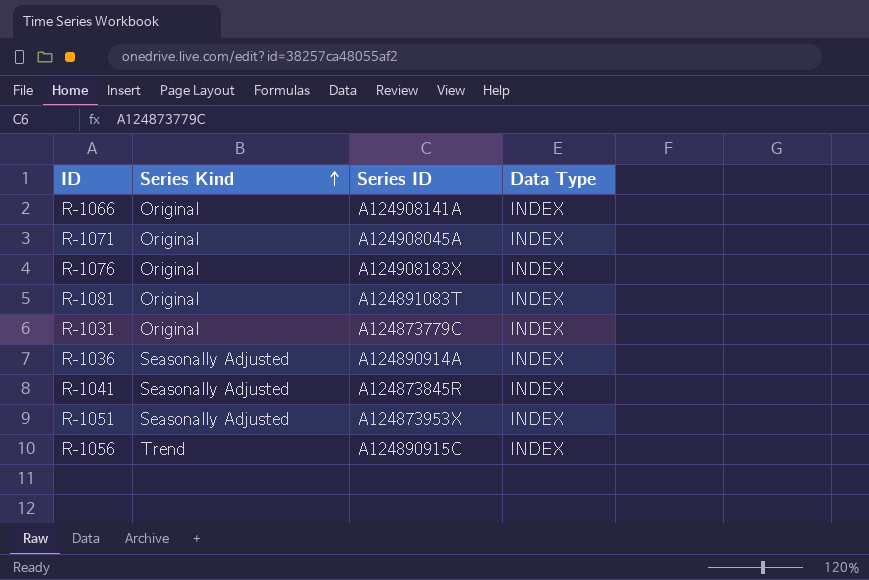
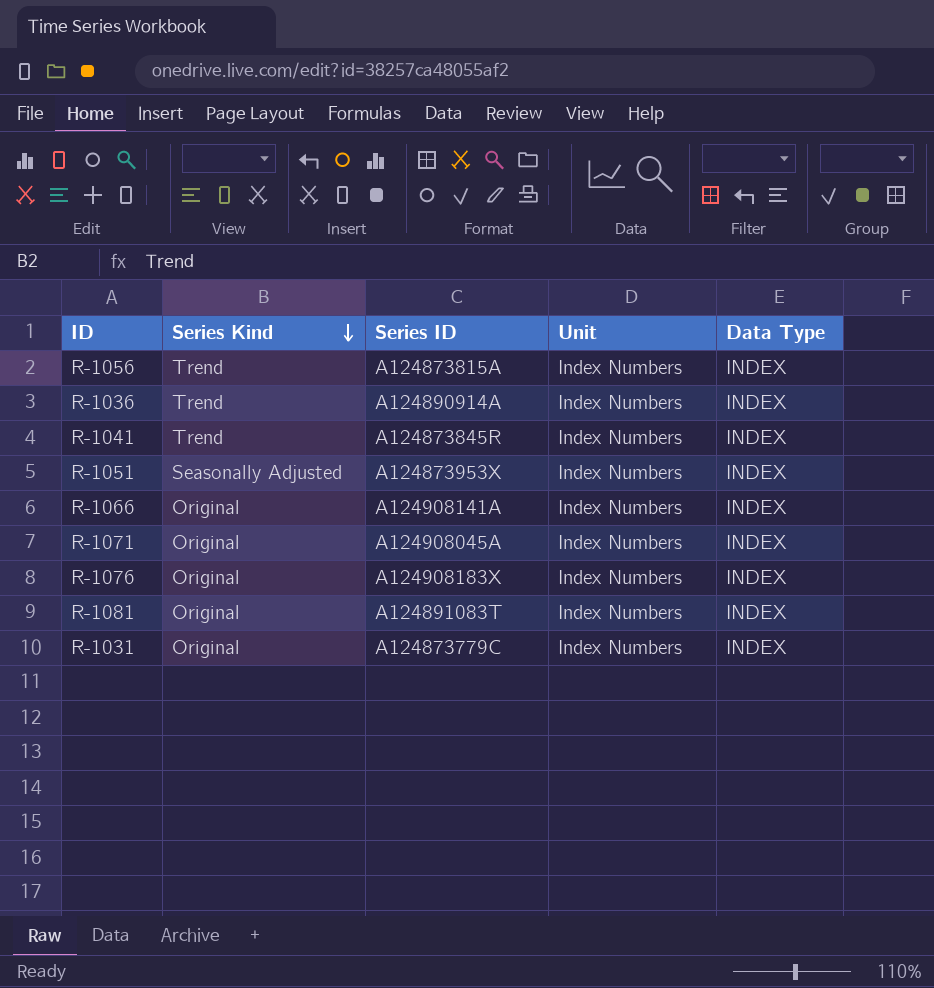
row order: Series Kind ascending -> Series Kind descending
column Unit | position: none -> 4
R-1056 | Series ID: A124890915C -> A124873815A
R-1036 | Series Kind: Seasonally Adjusted -> Trend
R-1041 | Series Kind: Seasonally Adjusted -> Trend

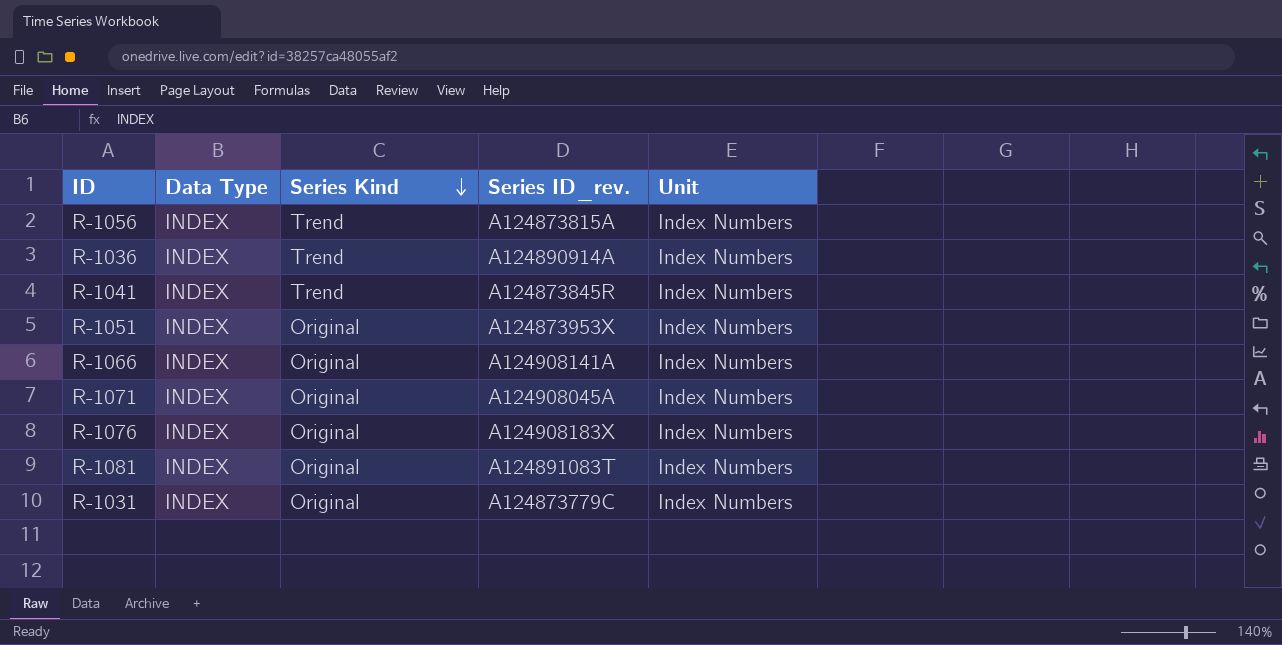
column Data Type | position: 5 -> 2
column name: Series ID -> Series ID_rev.
R-1051 | Series Kind: Seasonally Adjusted -> Original

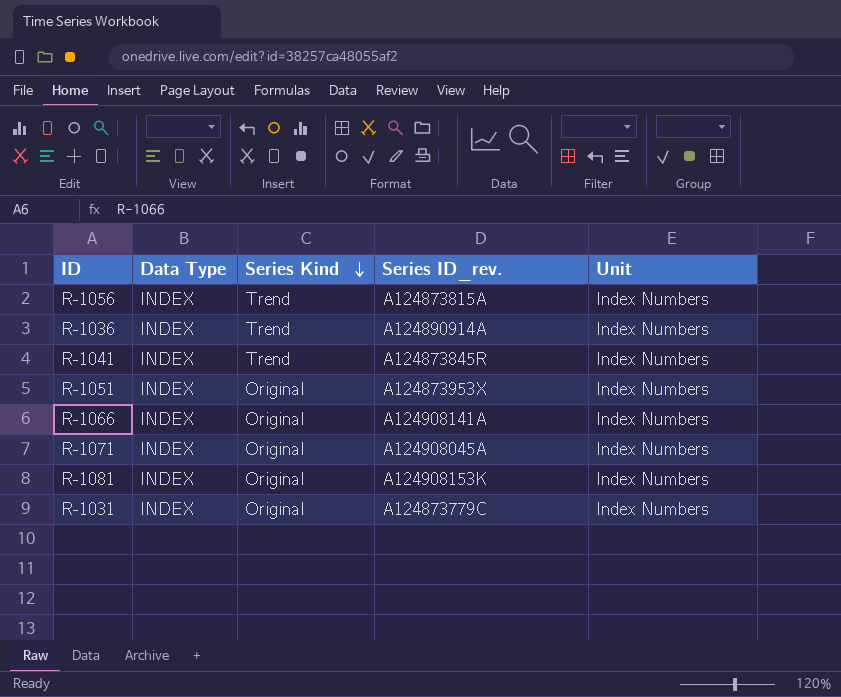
row R-1076: INDEX | Original | A124908183X | Index Numbers -> none
R-1081 | Series ID_rev.: A124891083T -> A124908153K

